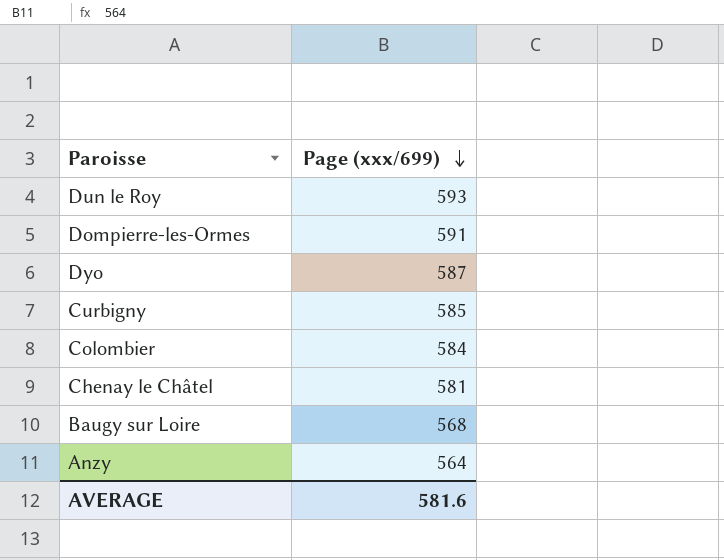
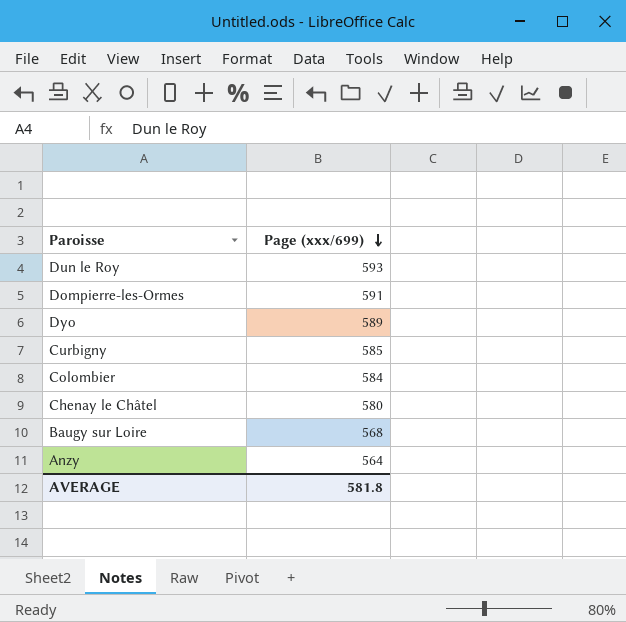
Dyo | Page (xxx/699): 587 -> 589
Chenay le Châtel | Page (xxx/699): 581 -> 580
AVERAGE | Page (xxx/699): 581.6 -> 581.8

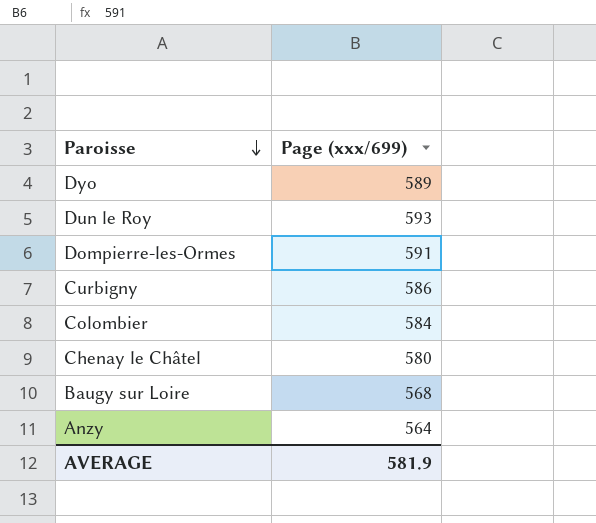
row order: Page (xxx/699) descending -> Paroisse descending
Curbigny | Page (xxx/699): 585 -> 586
AVERAGE | Page (xxx/699): 581.8 -> 581.9

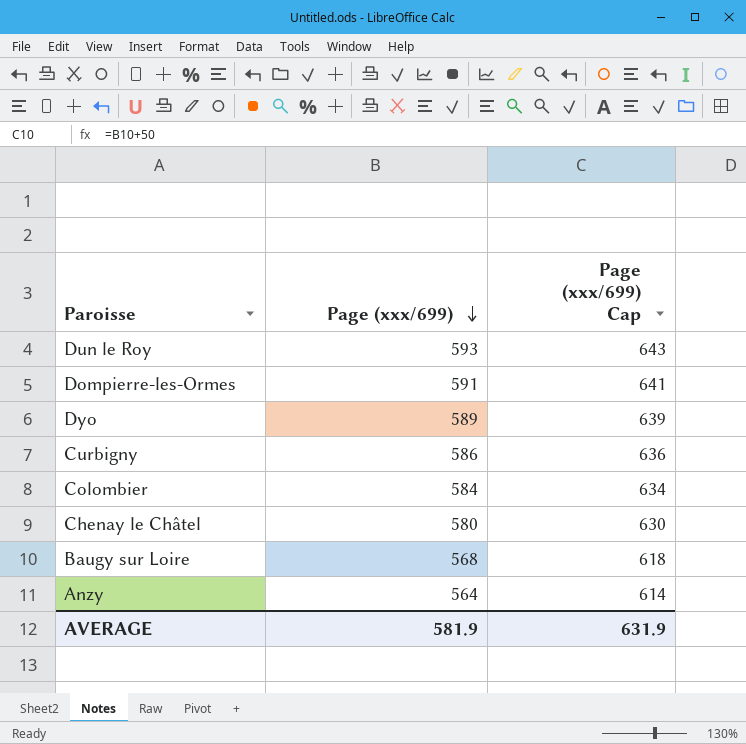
row order: Paroisse descending -> Page (xxx/699) descending
column Page (xxx/699) Cap | formula: none -> [Page (xxx/699)] + 50

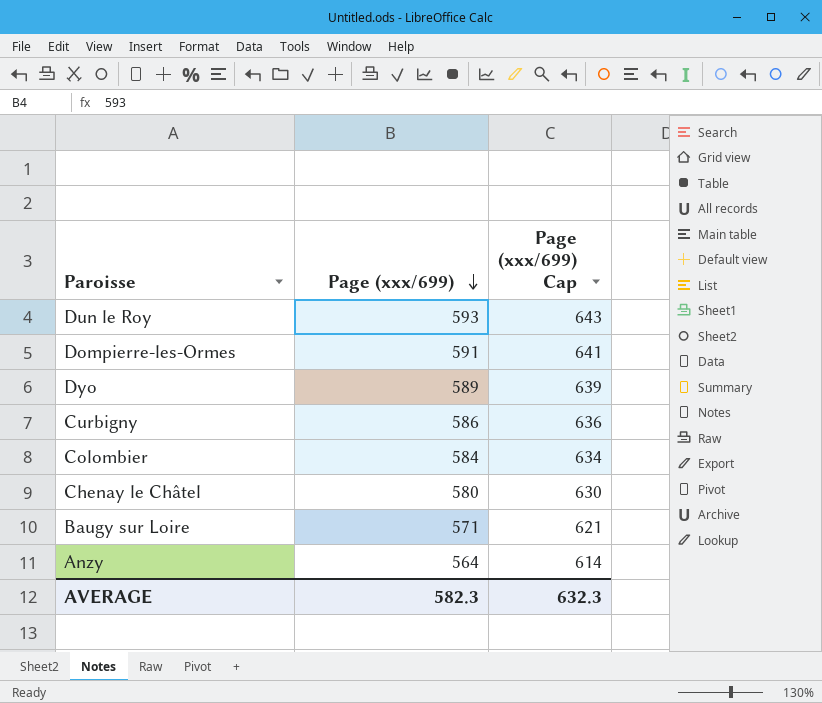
Baugy sur Loire | Page (xxx/699): 568 -> 571
Baugy sur Loire | Page (xxx/699) Cap: 618 -> 621
AVERAGE | Page (xxx/699): 581.9 -> 582.3
AVERAGE | Page (xxx/699) Cap: 631.9 -> 632.3

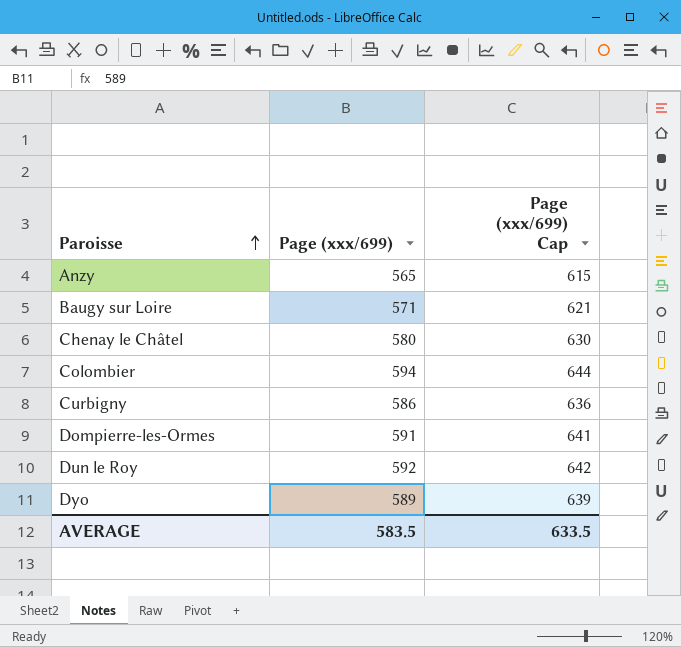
row order: Page (xxx/699) descending -> Paroisse ascending
Anzy | Page (xxx/699): 564 -> 565
Anzy | Page (xxx/699) Cap: 614 -> 615
Colombier | Page (xxx/699): 584 -> 594
Colombier | Page (xxx/699) Cap: 634 -> 644
Dun le Roy | Page (xxx/699): 593 -> 592
Dun le Roy | Page (xxx/699) Cap: 643 -> 642
AVERAGE | Page (xxx/699): 582.3 -> 583.5
AVERAGE | Page (xxx/699) Cap: 632.3 -> 633.5

